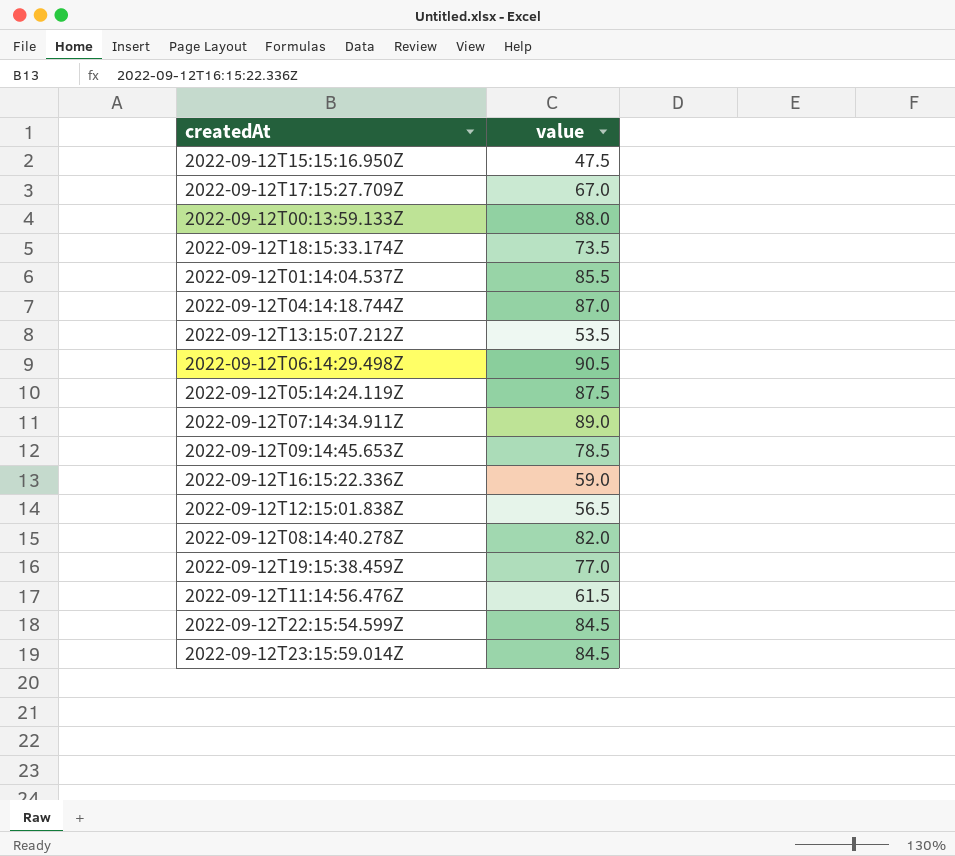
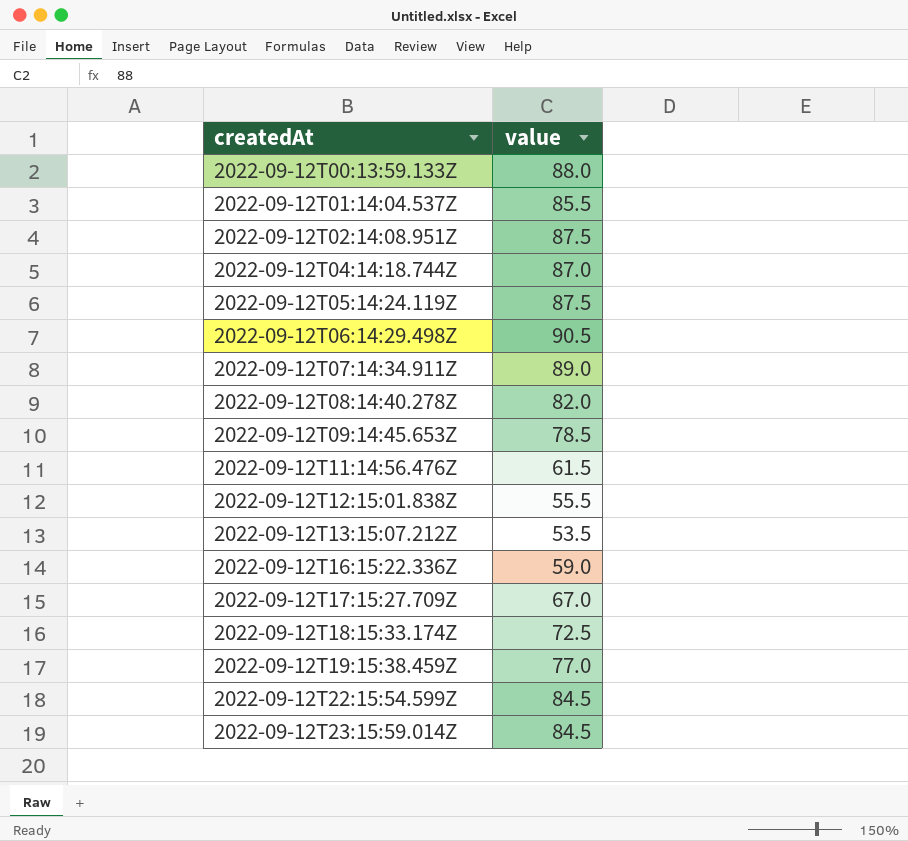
row order: none -> createdAt ascending
row 2022-09-12T15:15:16.950Z: 47.5 -> none
row 2022-09-12T02:14:08.951Z: none -> 87.5
2022-09-12T12:15:01.838Z | value: 56.5 -> 55.5
2022-09-12T18:15:33.174Z | value: 73.5 -> 72.5

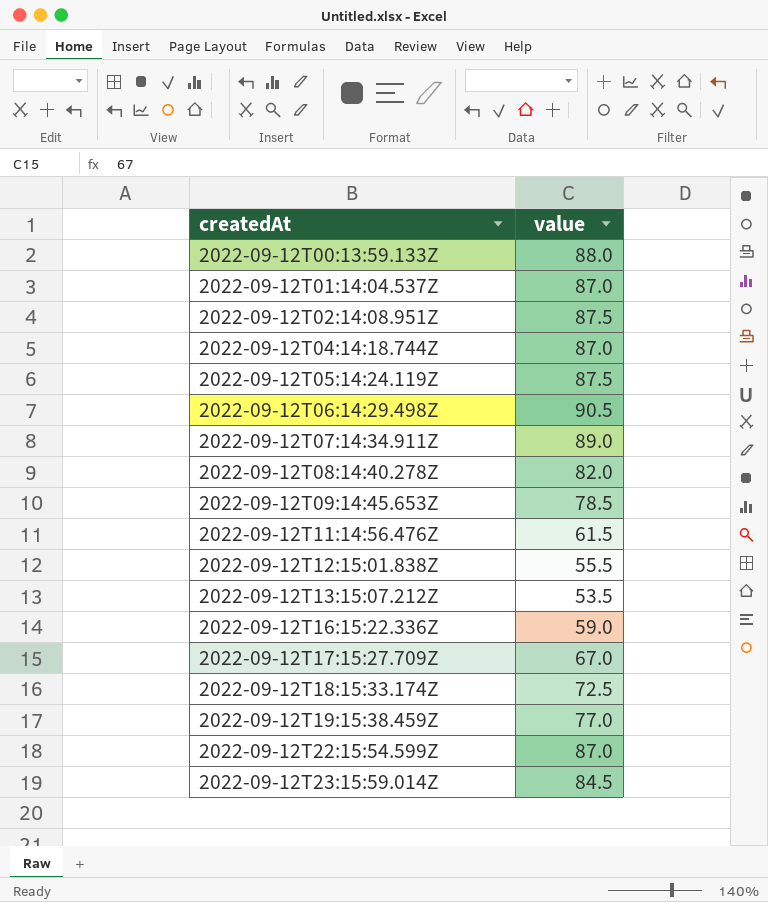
2022-09-12T01:14:04.537Z | value: 85.5 -> 87.0
2022-09-12T22:15:54.599Z | value: 84.5 -> 87.0

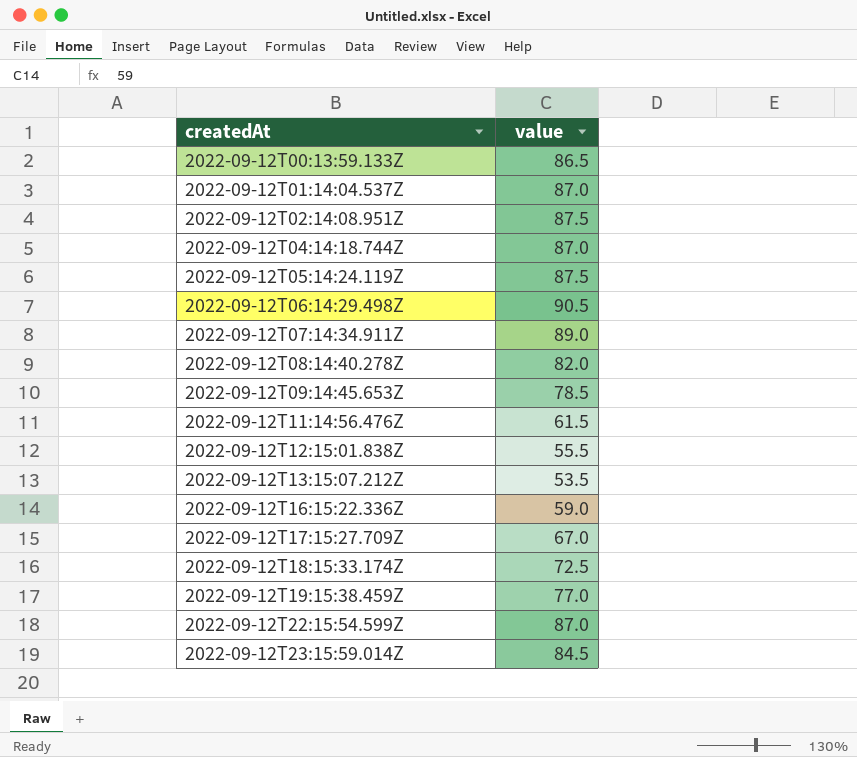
2022-09-12T00:13:59.133Z | value: 88.0 -> 86.5

